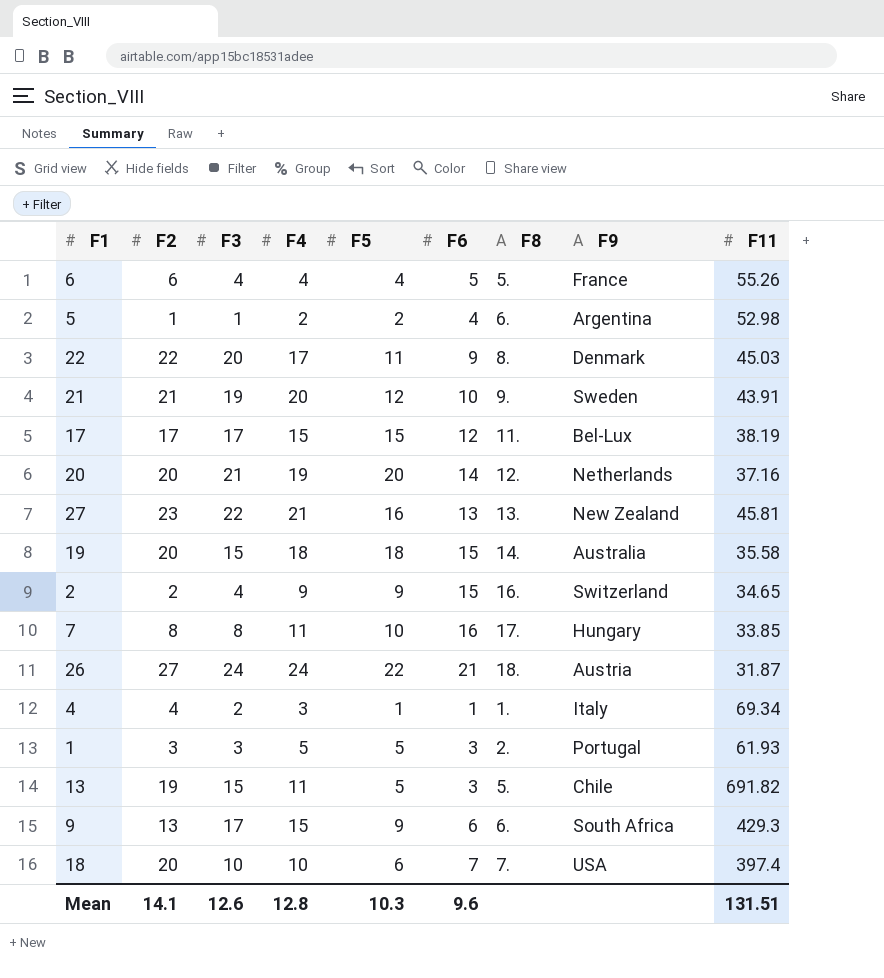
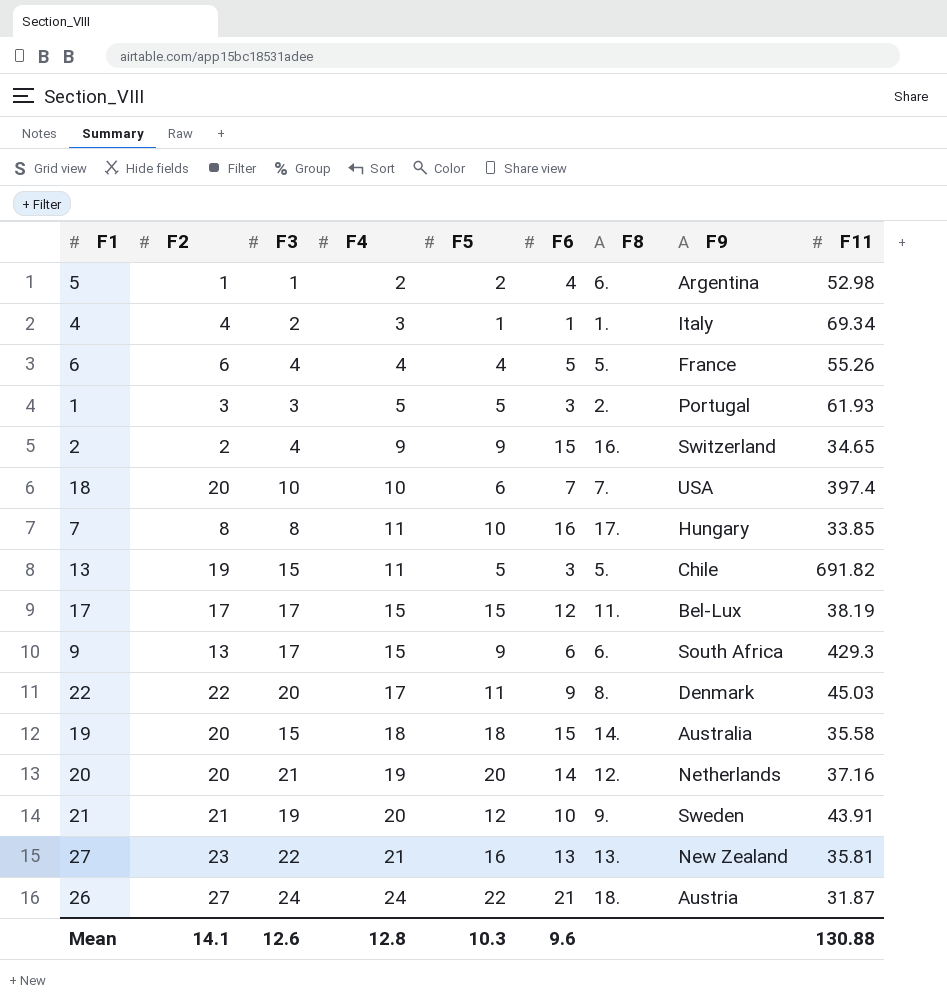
row order: none -> F4 ascending
27 | F11: 45.81 -> 35.81
Mean | F11: 131.51 -> 130.88

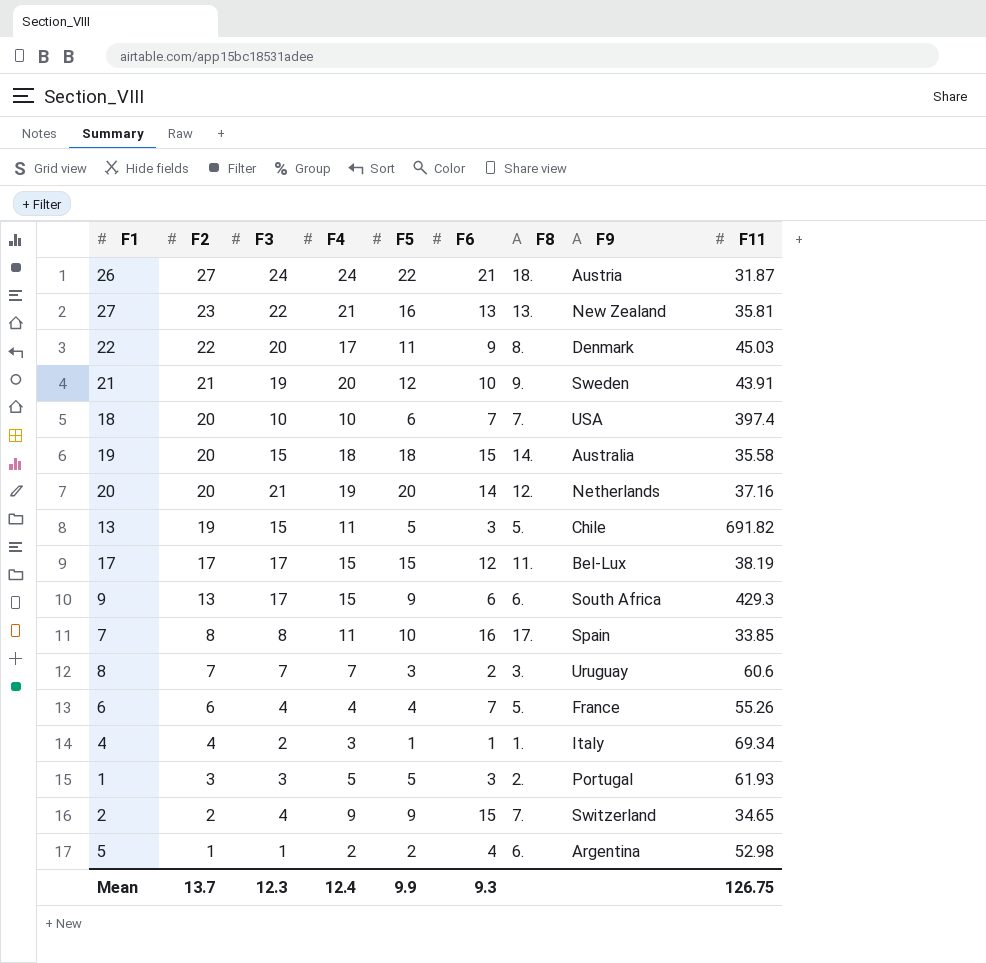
row order: F4 ascending -> F2 descending
7 | F9: Hungary -> Spain
row 8: none -> 7 | 7 | 7 | 3 | 2 | 3. | Uruguay | 60.6
6 | F6: 5 -> 7
2 | F8: 16. -> 7.
Mean | F2: 14.1 -> 13.7
Mean | F3: 12.6 -> 12.3
Mean | F4: 12.8 -> 12.4
Mean | F5: 10.3 -> 9.9
Mean | F6: 9.6 -> 9.3
Mean | F11: 130.88 -> 126.75

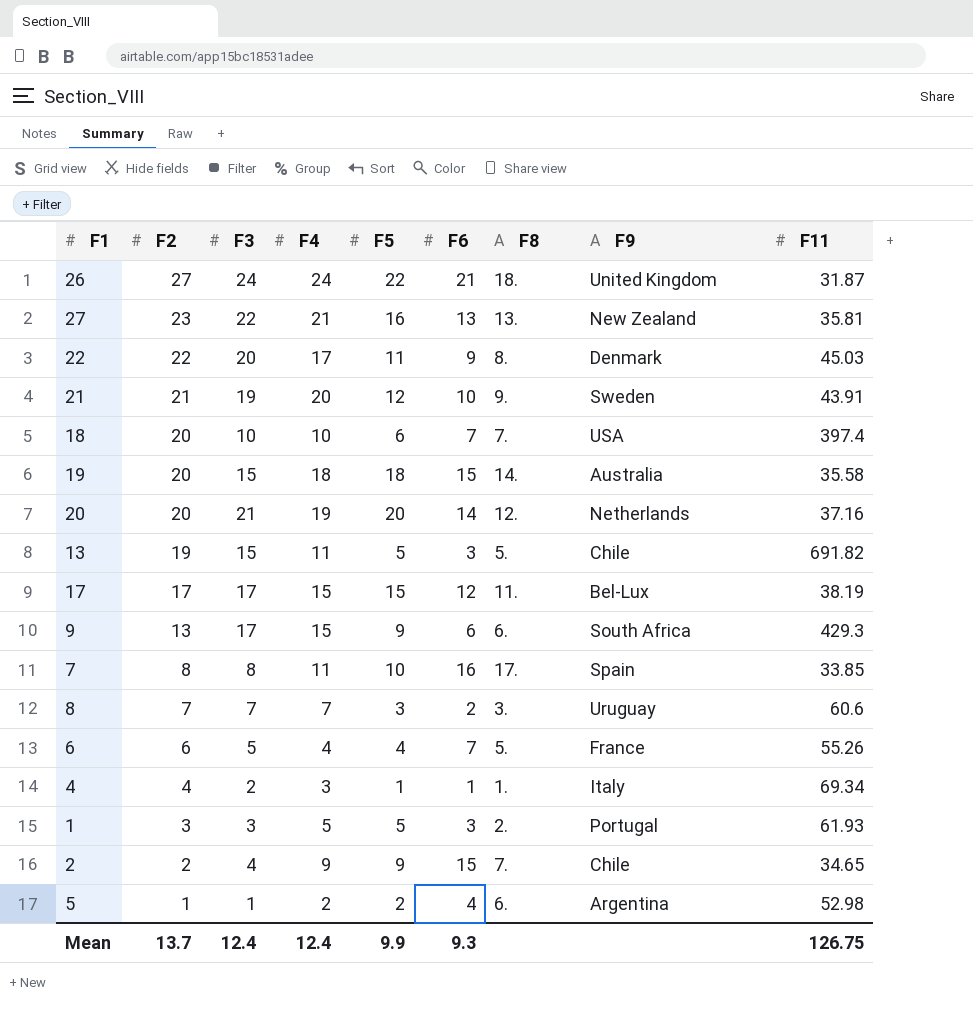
26 | F9: Austria -> United Kingdom
6 | F3: 4 -> 5
2 | F9: Switzerland -> Chile
Mean | F3: 12.3 -> 12.4

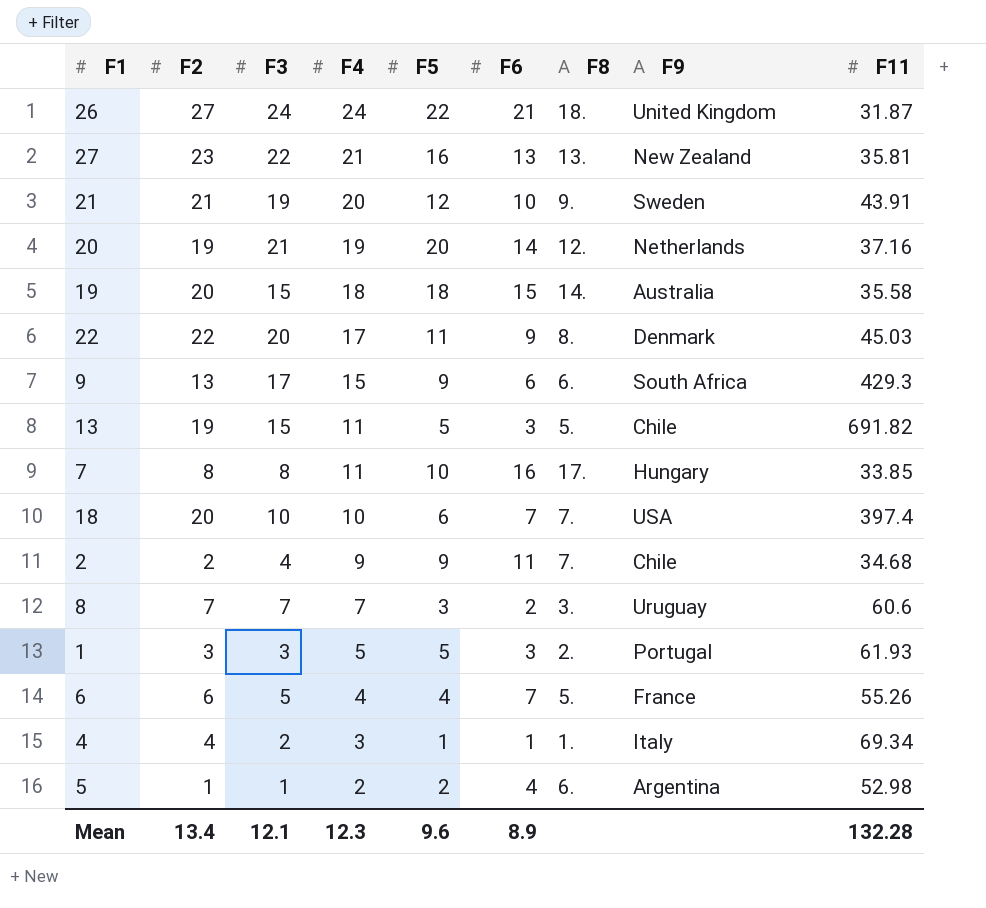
row order: F2 descending -> F4 descending
row 17: 17 | 17 | 15 | 15 | 12 | 11. | Bel-Lux | 38.19 -> none
20 | F2: 20 -> 19
7 | F9: Spain -> Hungary
2 | F6: 15 -> 11
2 | F11: 34.65 -> 34.68
Mean | F2: 13.7 -> 13.4
Mean | F3: 12.4 -> 12.1
Mean | F4: 12.4 -> 12.3
Mean | F5: 9.9 -> 9.6
Mean | F6: 9.3 -> 8.9
Mean | F11: 126.75 -> 132.28

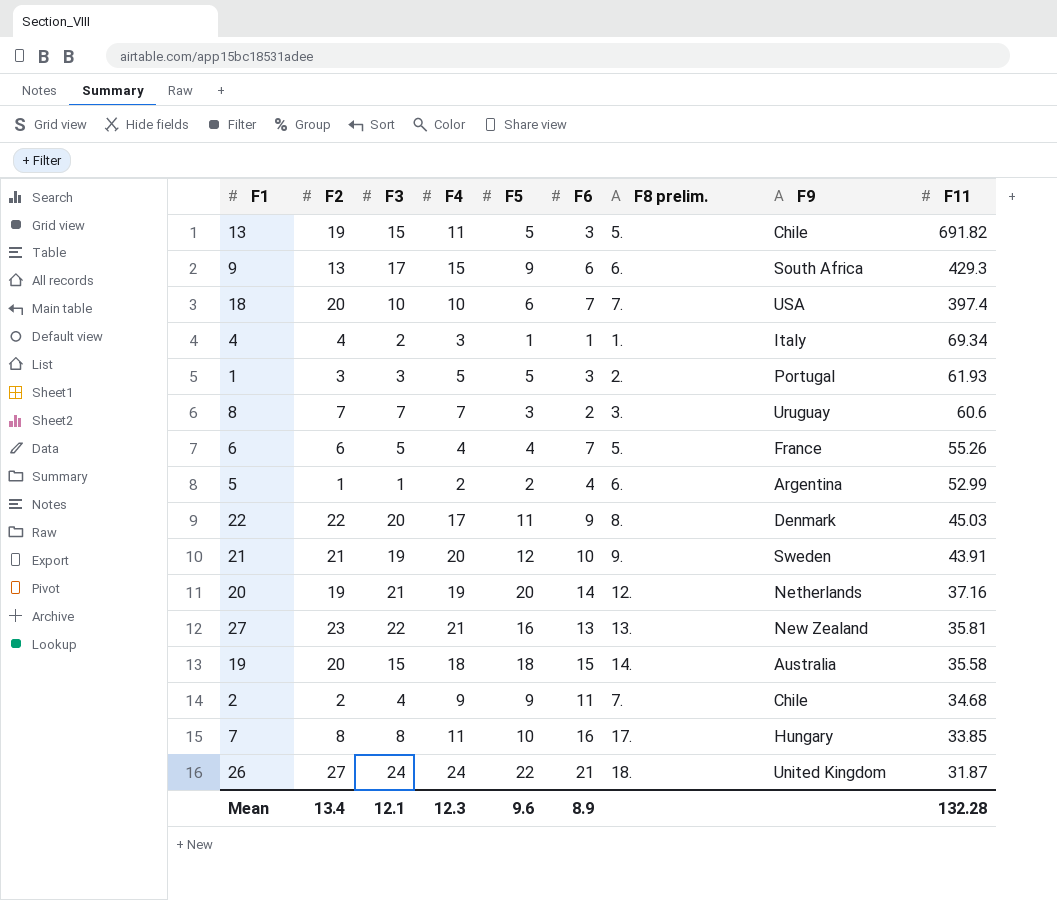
row order: F4 descending -> F11 descending
column name: F8 -> F8 prelim.
5 | F11: 52.98 -> 52.99

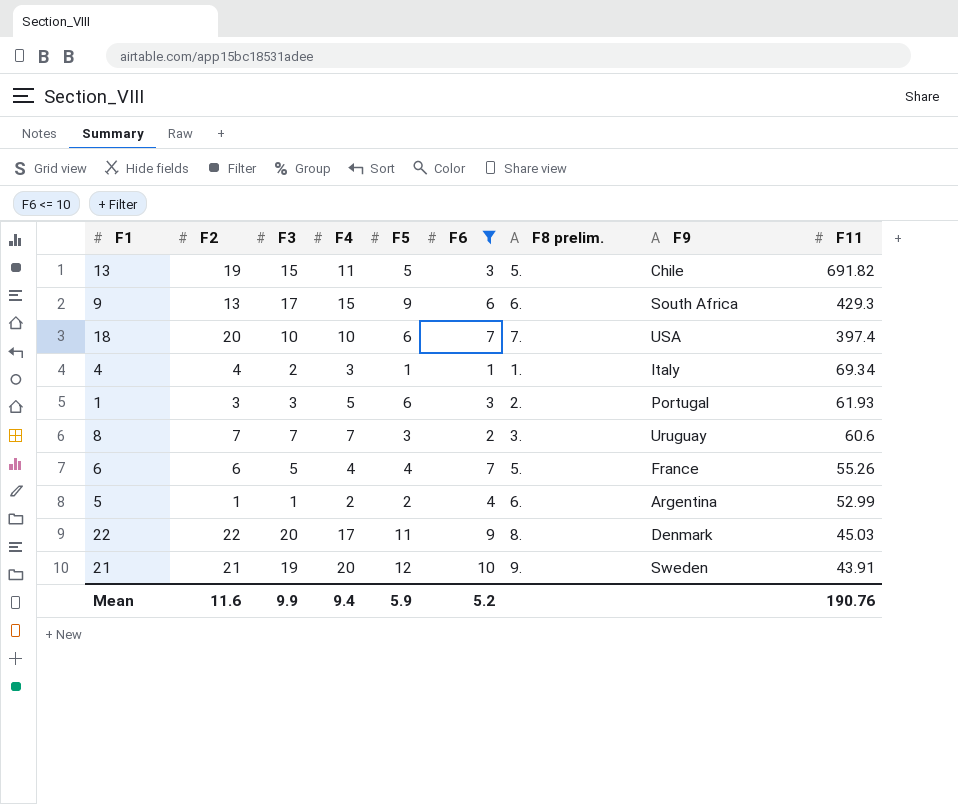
filter: none -> F6 <= 10
1 | F5: 5 -> 6
Mean | F2: 13.4 -> 11.6
Mean | F3: 12.1 -> 9.9
Mean | F4: 12.3 -> 9.4
Mean | F5: 9.6 -> 5.9
Mean | F6: 8.9 -> 5.2
Mean | F11: 132.28 -> 190.76

